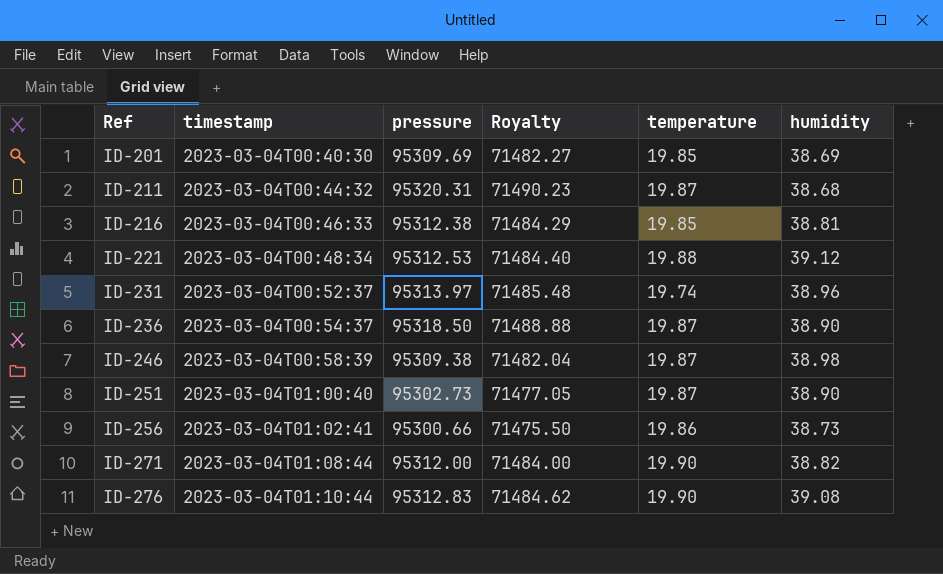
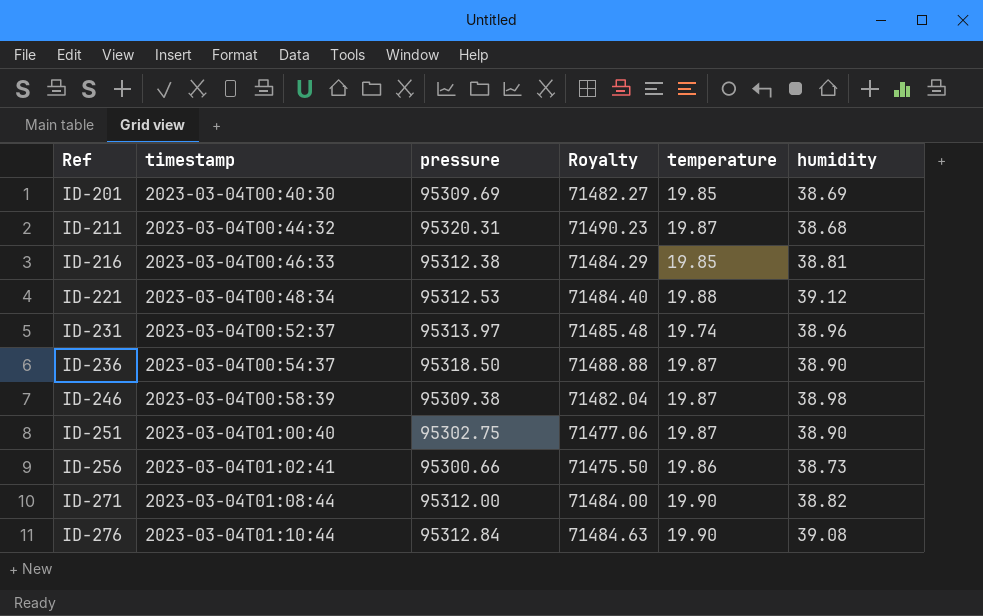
ID-251 | pressure: 95302.73 -> 95302.75
ID-251 | Royalty: 71477.05 -> 71477.06
ID-276 | pressure: 95312.83 -> 95312.84
ID-276 | Royalty: 71484.62 -> 71484.63

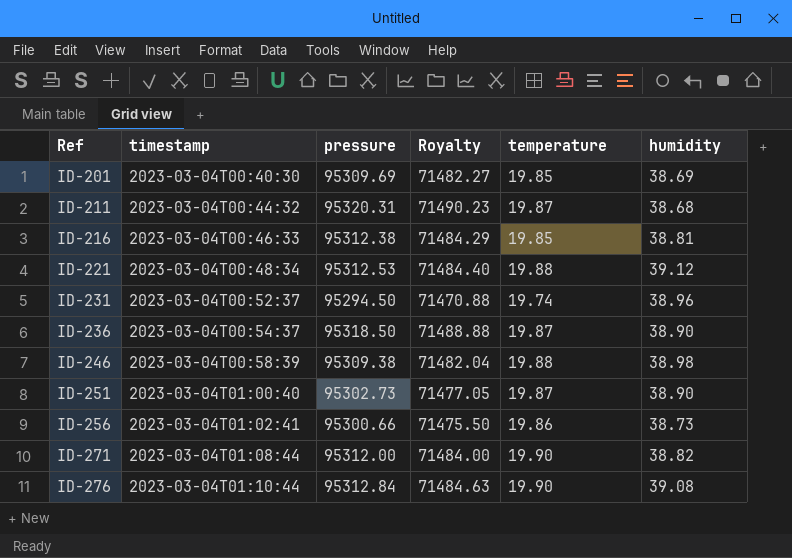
ID-231 | pressure: 95313.97 -> 95294.50
ID-231 | Royalty: 71485.48 -> 71470.88
ID-246 | temperature: 19.87 -> 19.88
ID-251 | pressure: 95302.75 -> 95302.73
ID-251 | Royalty: 71477.06 -> 71477.05

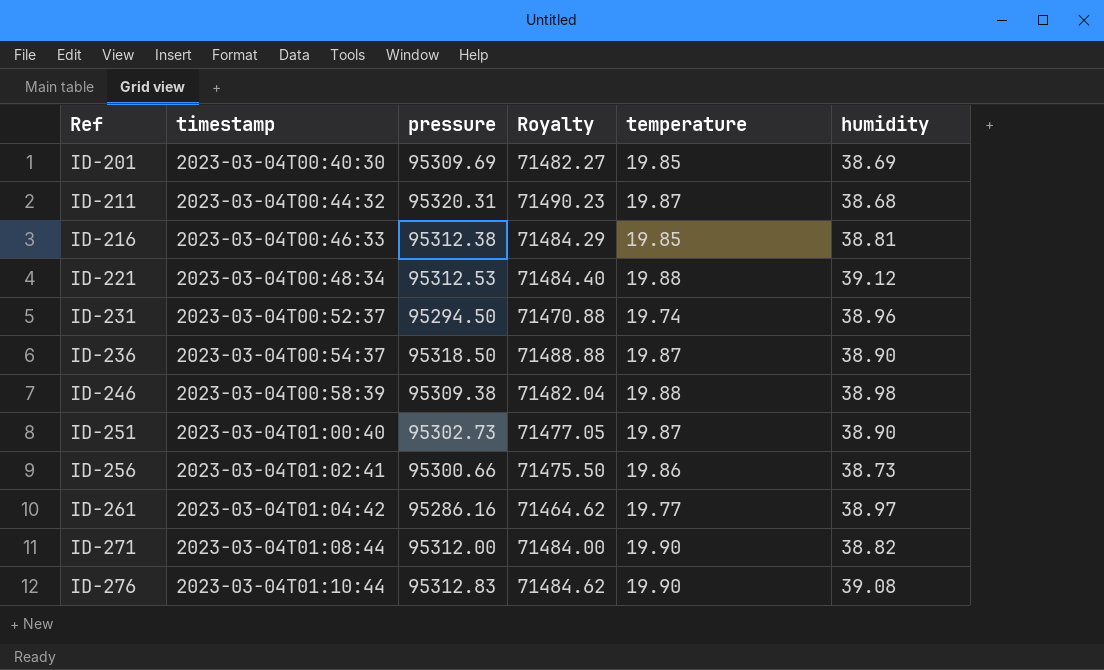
row ID-261: none -> 2023-03-04T01:04:42 | 95286.16 | 71464.62 | 19.77 | 38.97
ID-276 | pressure: 95312.84 -> 95312.83
ID-276 | Royalty: 71484.63 -> 71484.62

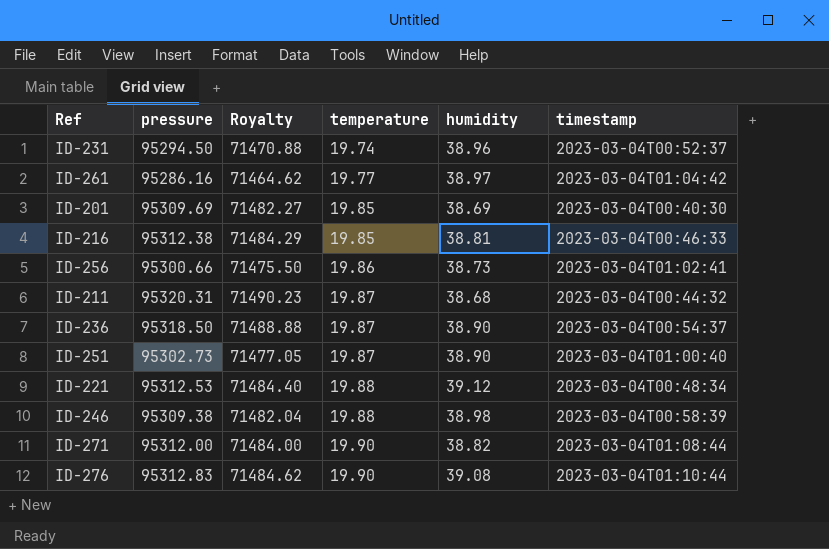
row order: Ref ascending -> temperature ascending
column timestamp | position: 2 -> 6

